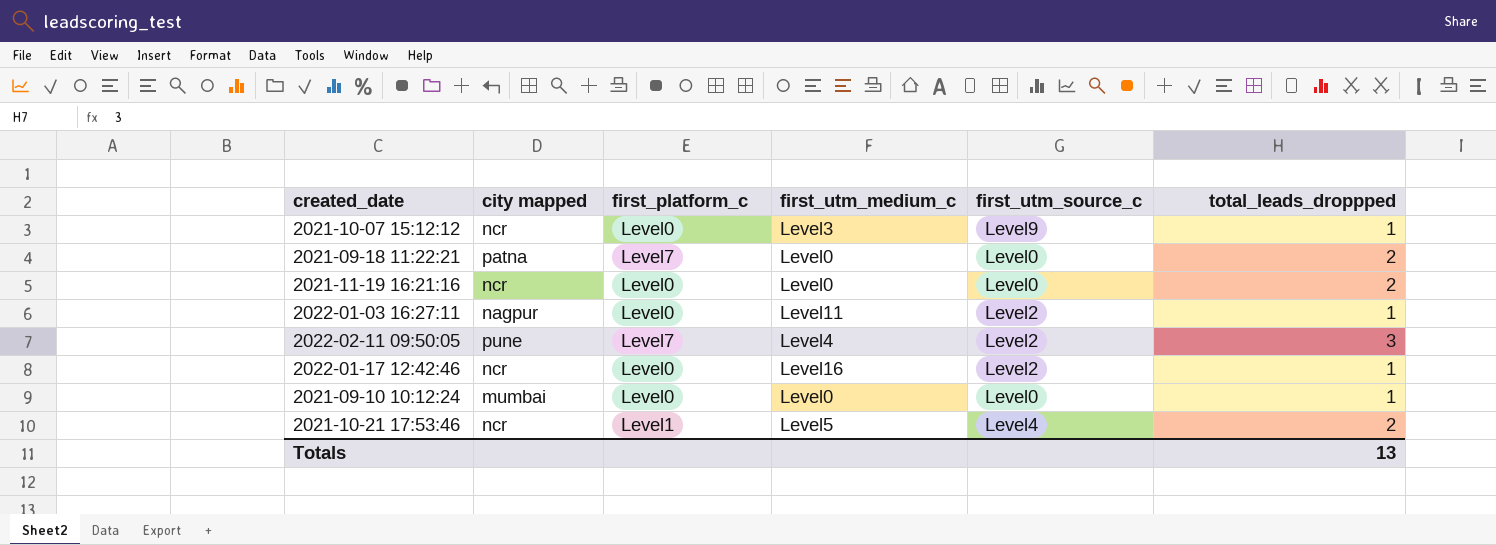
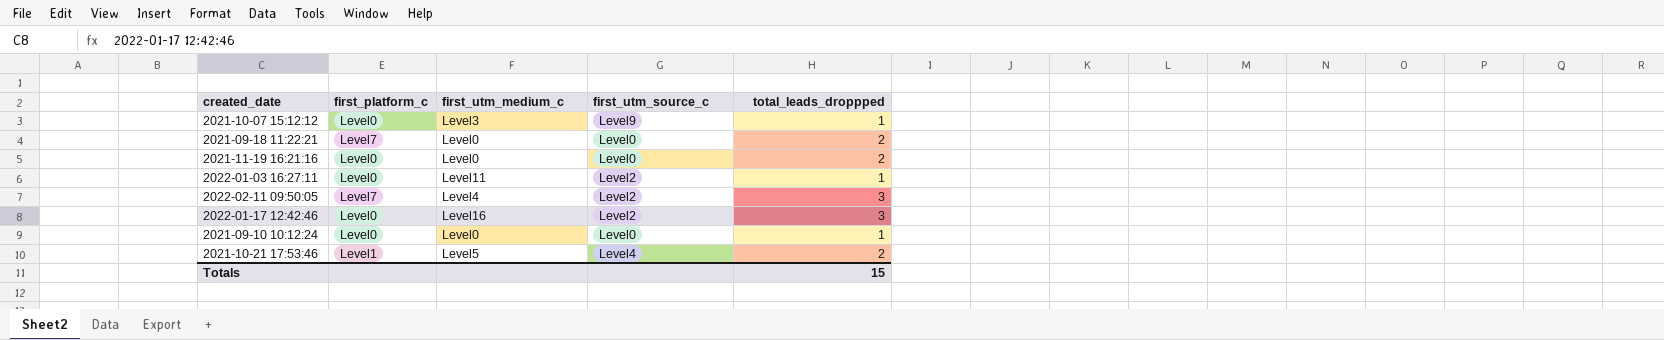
column city mapped | position: 2 -> none
2022-01-17 12:42:46 | total_leads_droppped: 1 -> 3
Totals | total_leads_droppped: 13 -> 15

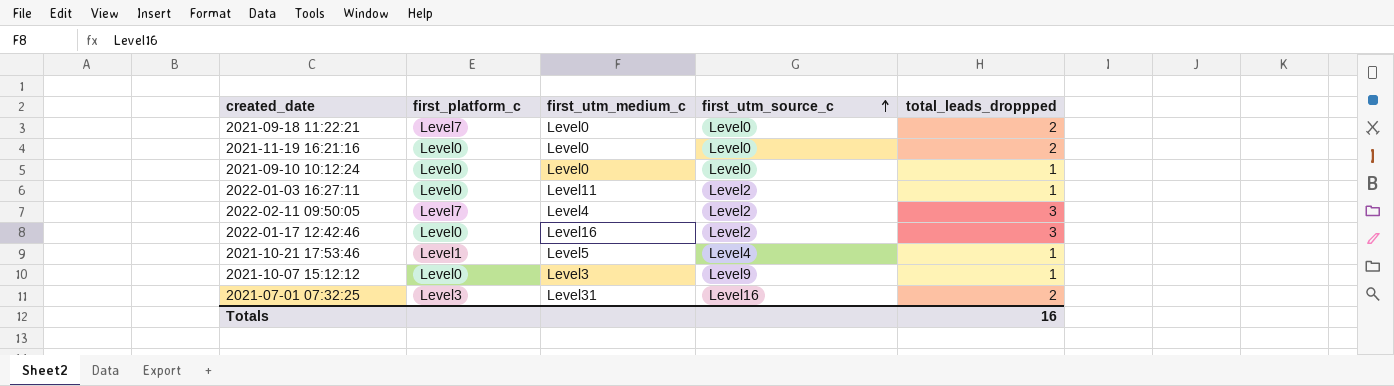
row order: none -> first_utm_source_c ascending
2021-10-21 17:53:46 | total_leads_droppped: 2 -> 1
row 2021-07-01 07:32:25: none -> Level3 | Level31 | Level16 | 2
Totals | total_leads_droppped: 15 -> 16

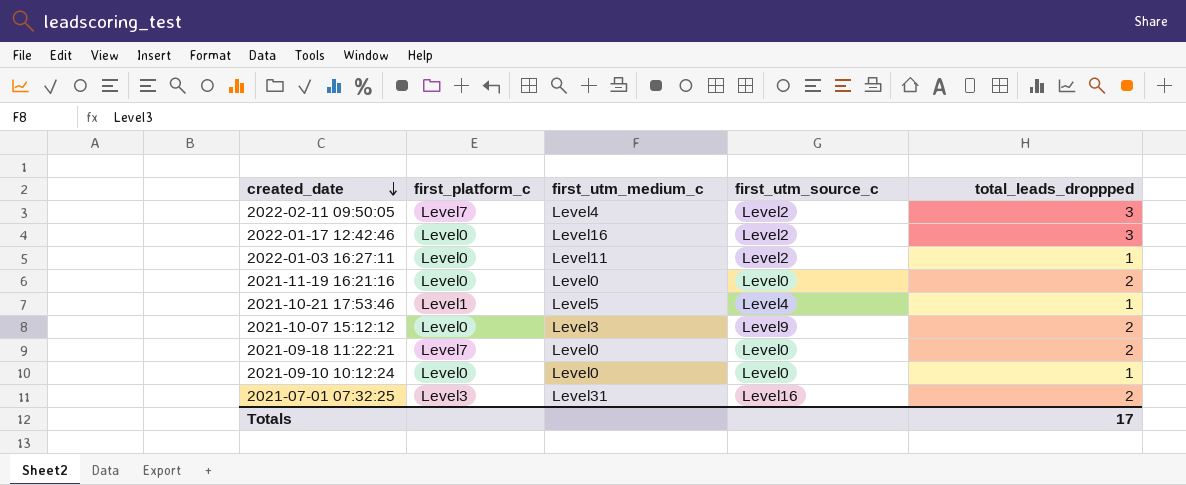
row order: first_utm_source_c ascending -> created_date descending
2021-10-07 15:12:12 | total_leads_droppped: 1 -> 2
Totals | total_leads_droppped: 16 -> 17

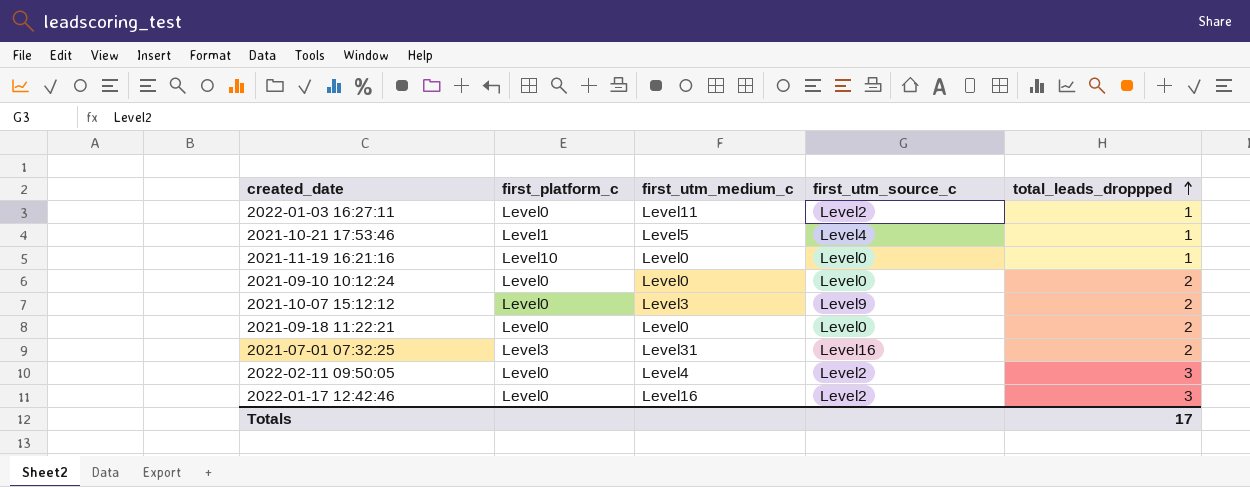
row order: created_date descending -> total_leads_droppped ascending
2021-11-19 16:21:16 | first_platform_c: Level0 -> Level10
2021-11-19 16:21:16 | total_leads_droppped: 2 -> 1
2021-09-10 10:12:24 | total_leads_droppped: 1 -> 2
2021-09-18 11:22:21 | first_platform_c: Level7 -> Level0
2022-02-11 09:50:05 | first_platform_c: Level7 -> Level0

